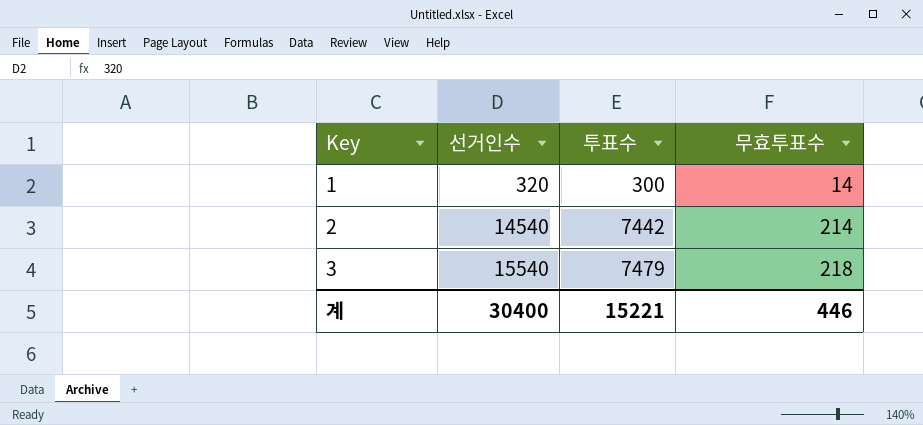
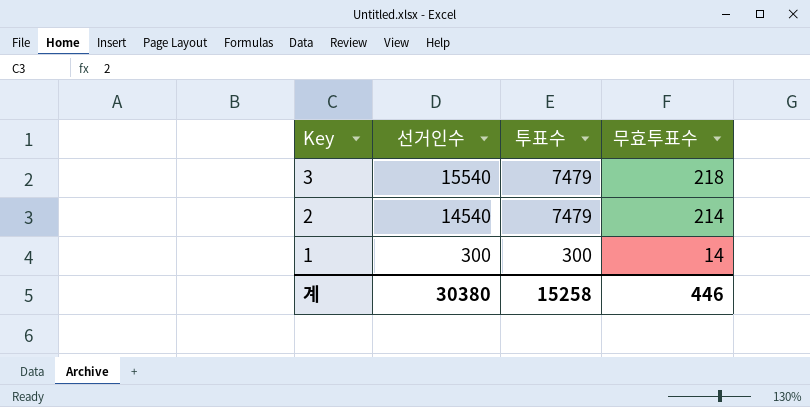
row order: Key ascending -> Key descending
2 | 투표수: 7442 -> 7479
1 | 선거인수: 320 -> 300
계 | 선거인수: 30400 -> 30380
계 | 투표수: 15221 -> 15258

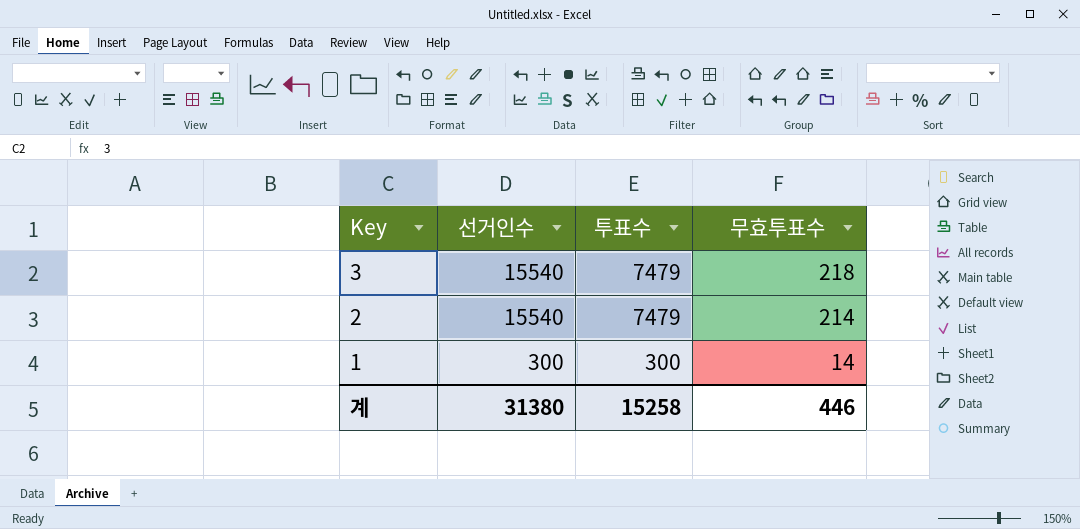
2 | 선거인수: 14540 -> 15540
계 | 선거인수: 30380 -> 31380

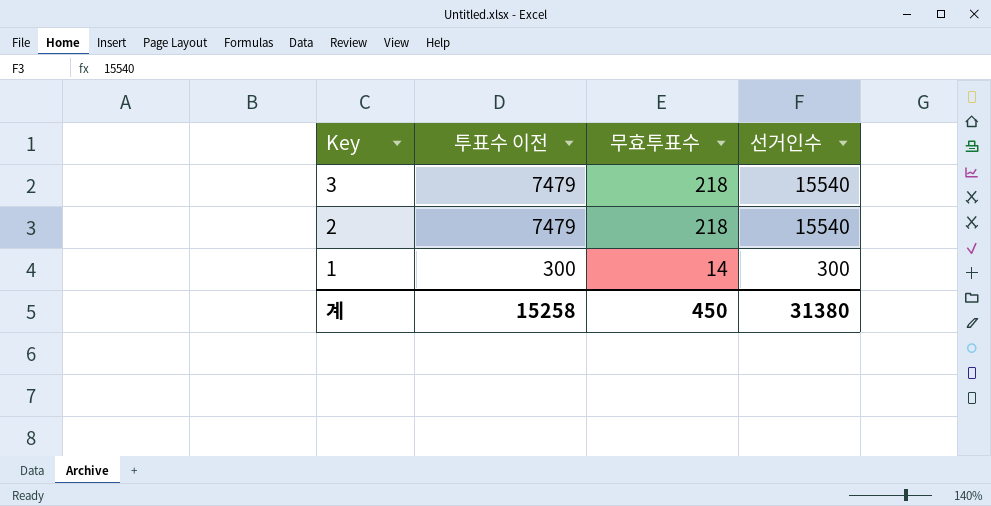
column name: 투표수 -> 투표수 이전
column 선거인수 | position: 2 -> 4
2 | 무효투표수: 214 -> 218
계 | 무효투표수: 446 -> 450

